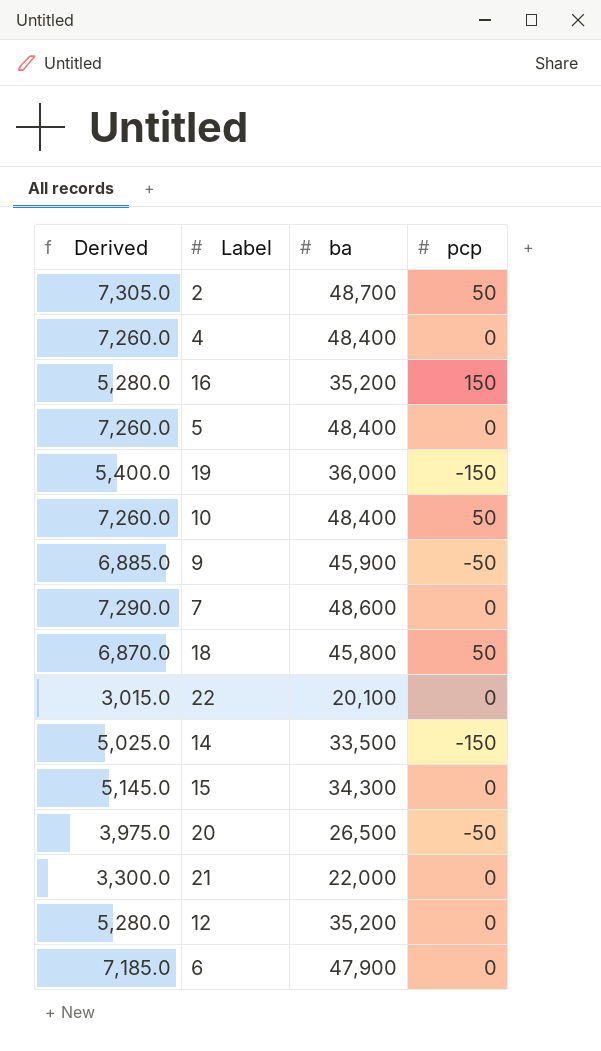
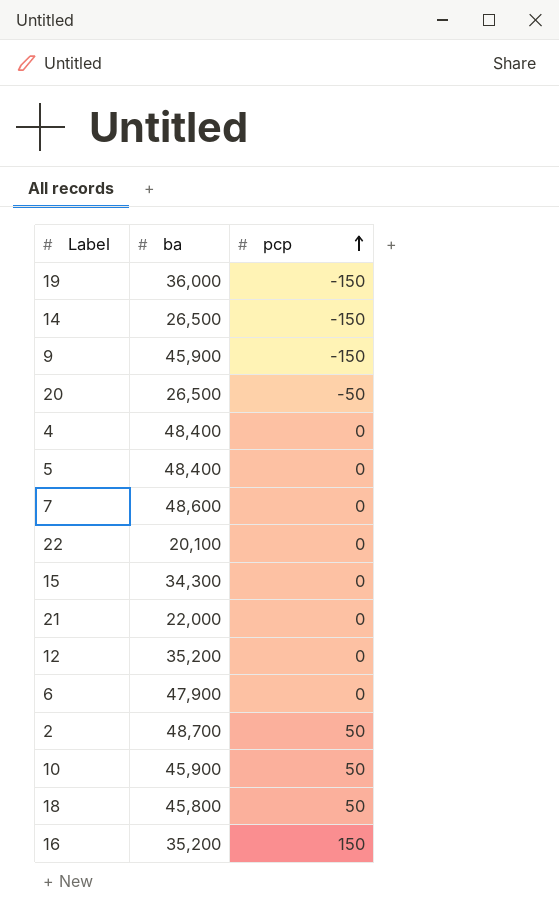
row order: none -> pcp ascending
column Derived | formula: [ba] * 0.15 -> none
14 | ba: 33,500 -> 26,500
9 | pcp: -50 -> -150
10 | ba: 48,400 -> 45,900

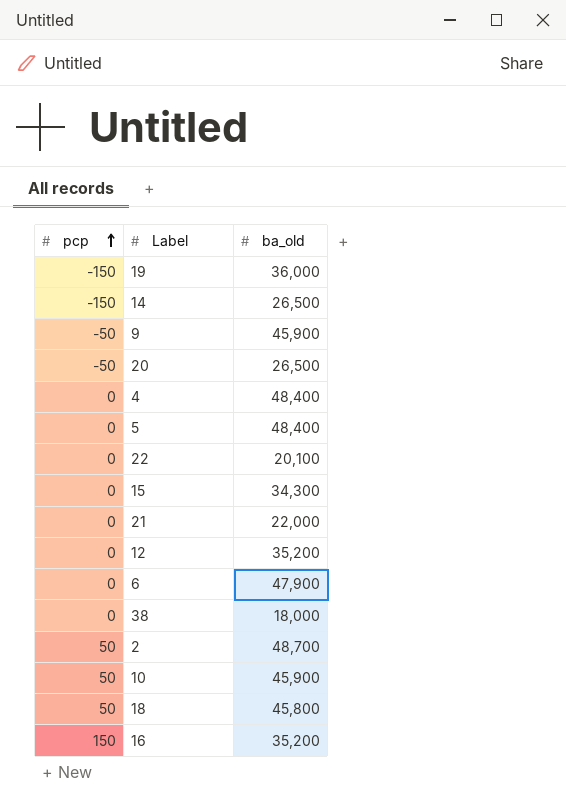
column pcp | position: 3 -> 1
column name: ba -> ba_old
row 7: 48,600 | 0 -> none
9 | pcp: -150 -> -50
row 38: none -> 0 | 18,000

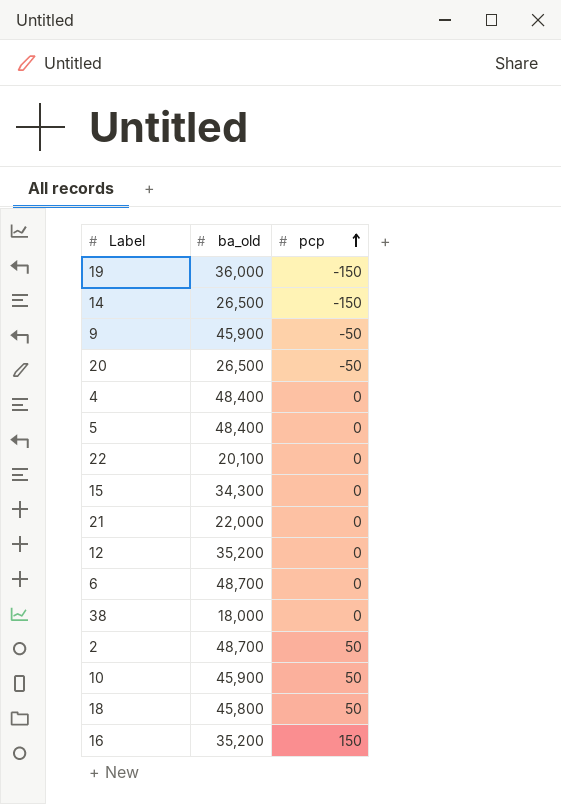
column pcp | position: 1 -> 3
6 | ba_old: 47,900 -> 48,700

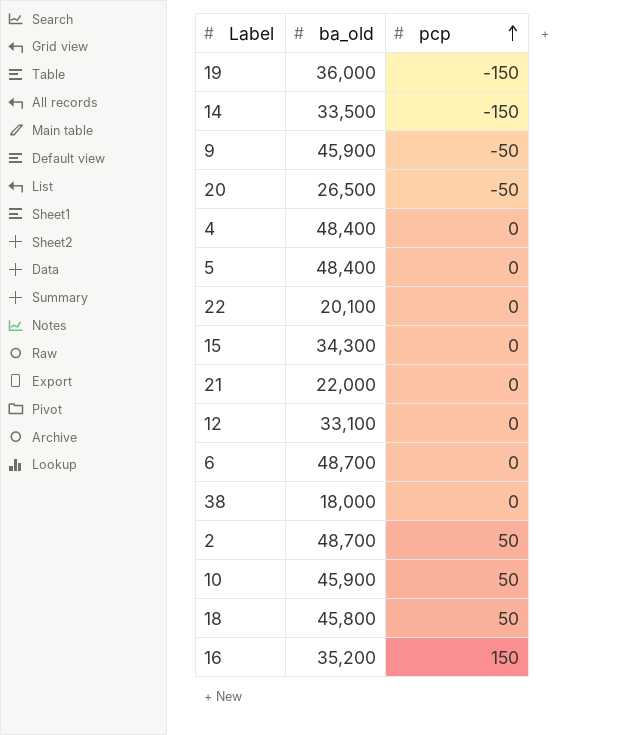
14 | ba_old: 26,500 -> 33,500
12 | ba_old: 35,200 -> 33,100

